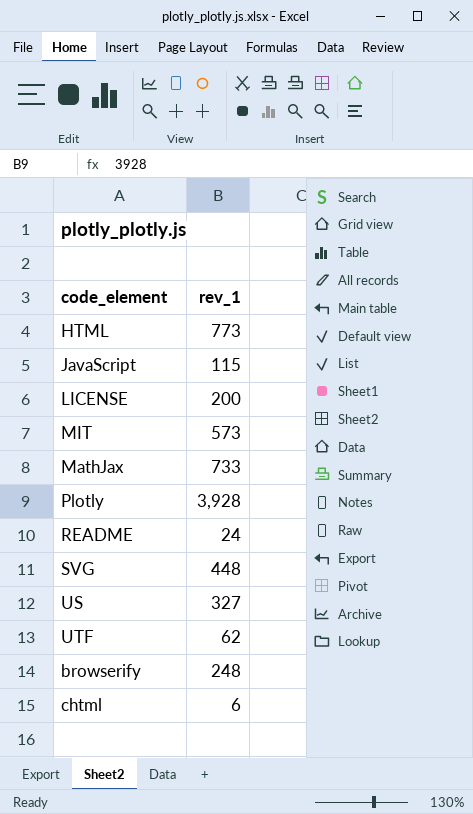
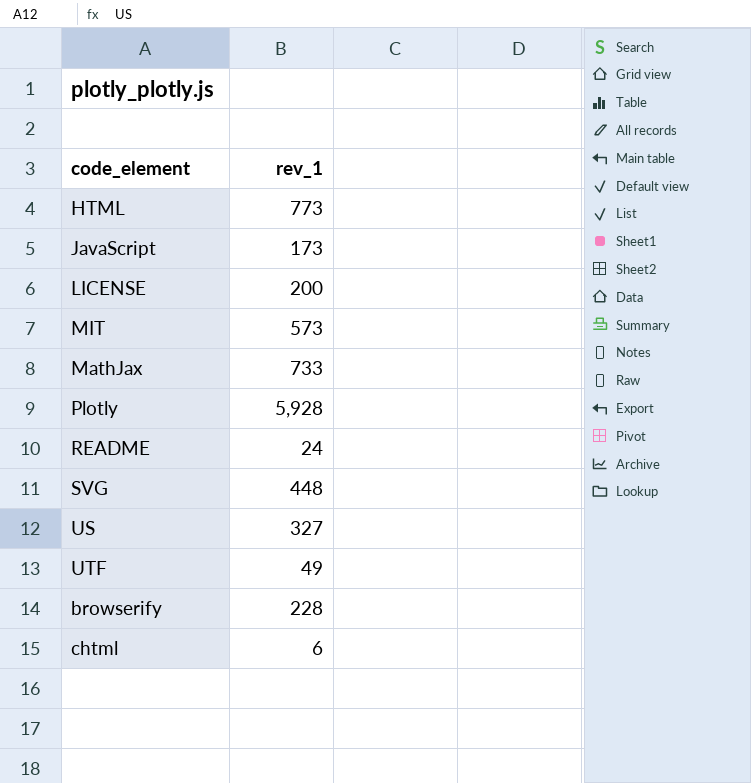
JavaScript | rev_1: 115 -> 173
Plotly | rev_1: 3,928 -> 5,928
UTF | rev_1: 62 -> 49
browserify | rev_1: 248 -> 228

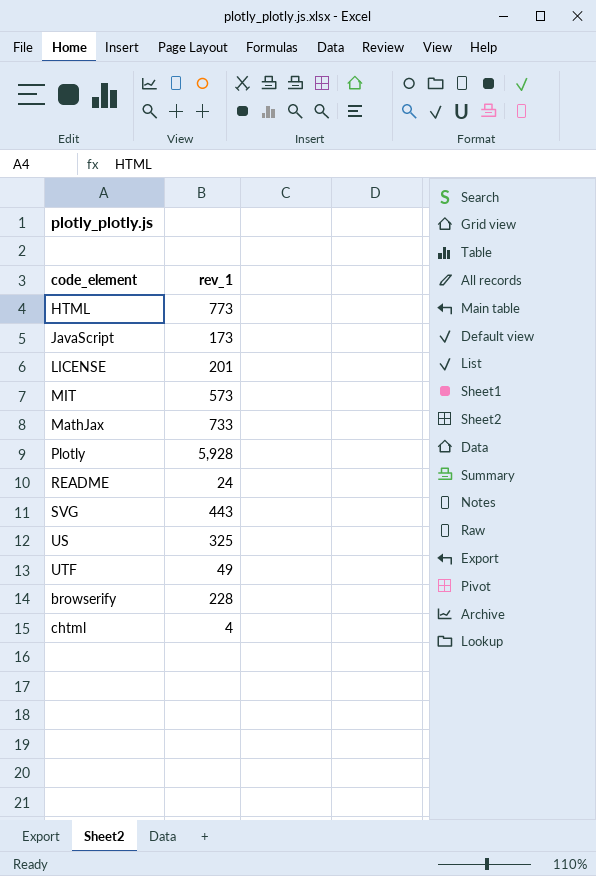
LICENSE | rev_1: 200 -> 201
SVG | rev_1: 448 -> 443
US | rev_1: 327 -> 325
chtml | rev_1: 6 -> 4

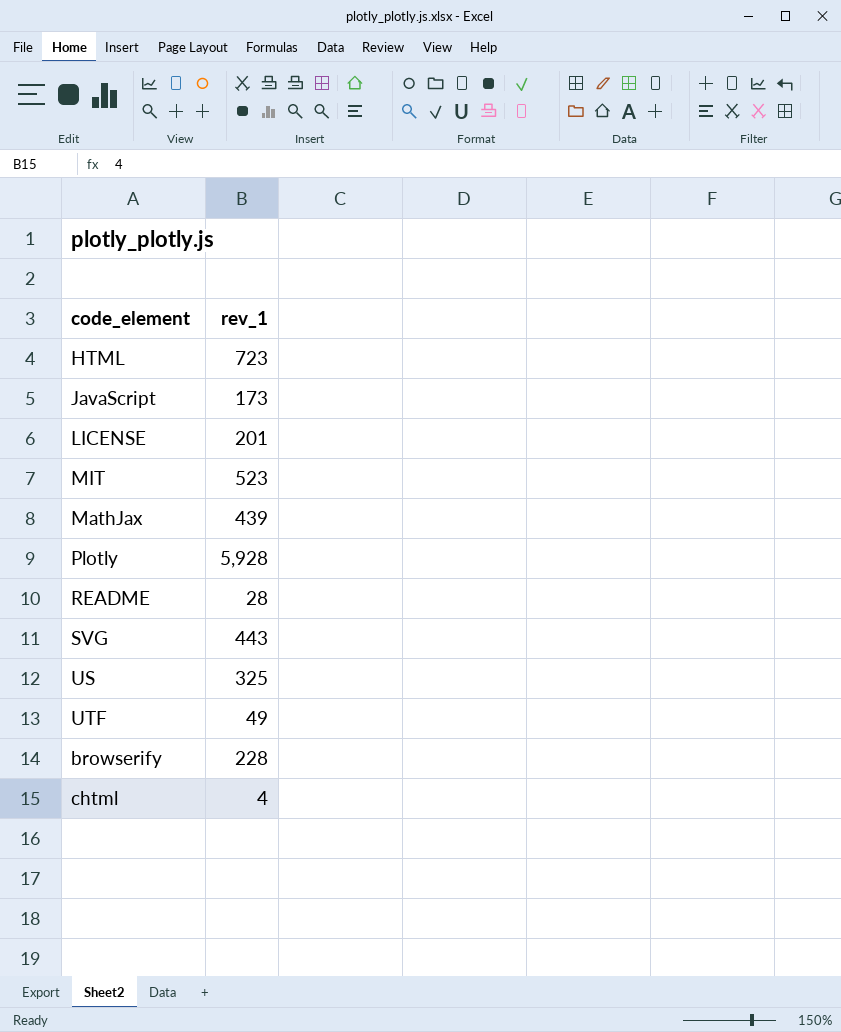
HTML | rev_1: 773 -> 723
MIT | rev_1: 573 -> 523
MathJax | rev_1: 733 -> 439
README | rev_1: 24 -> 28

